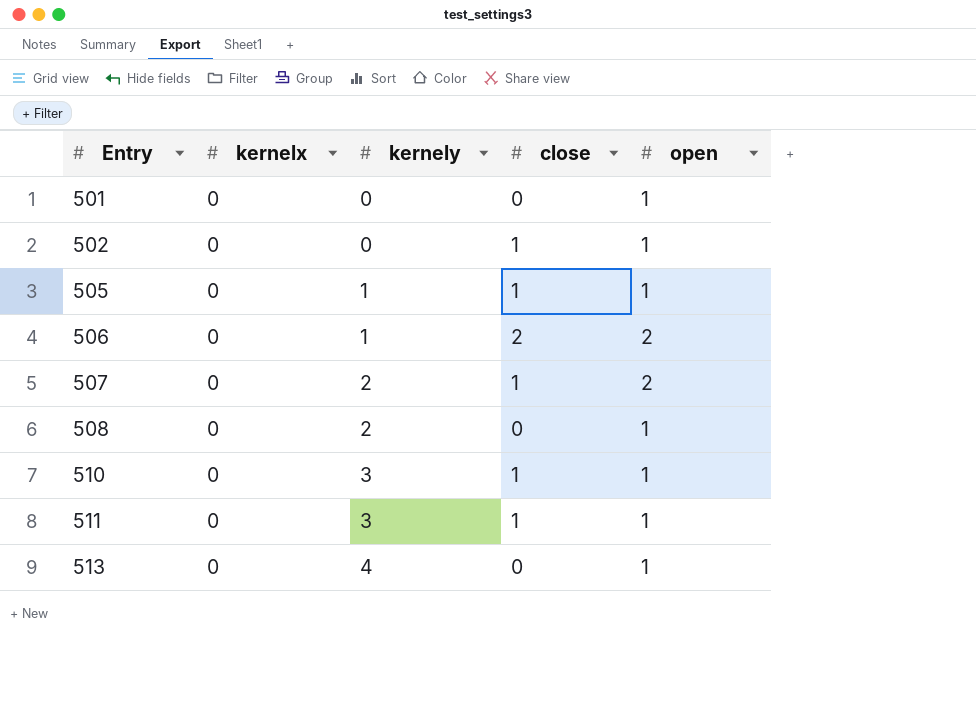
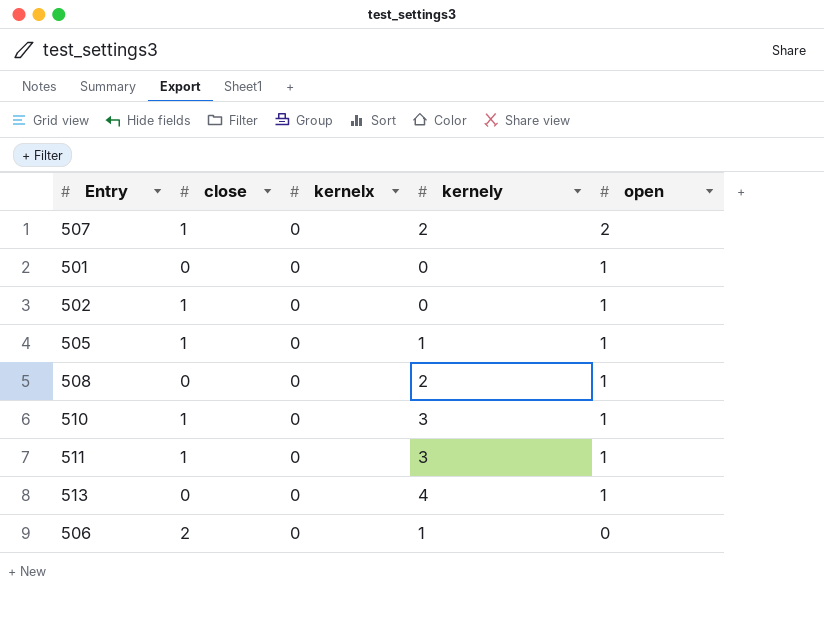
row order: Entry ascending -> open descending
column close | position: 4 -> 2
506 | open: 2 -> 0

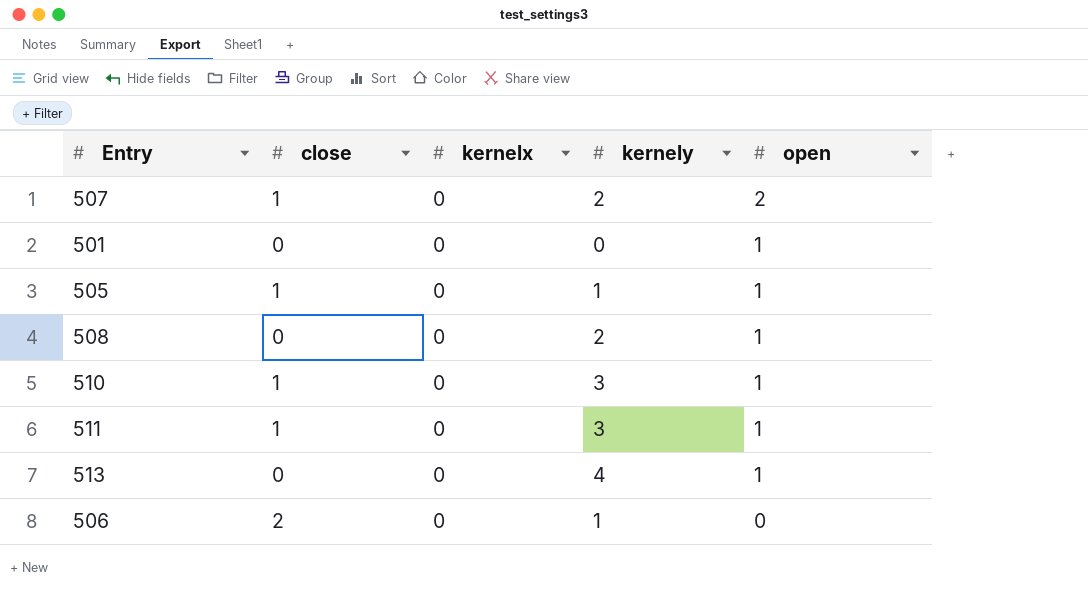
row 502: 1 | 0 | 0 | 1 -> none

